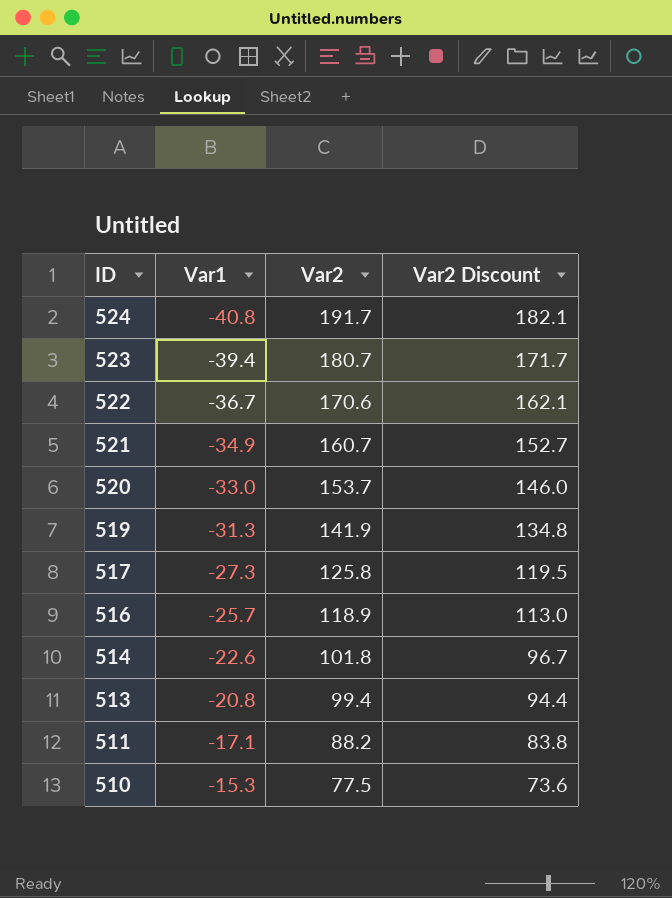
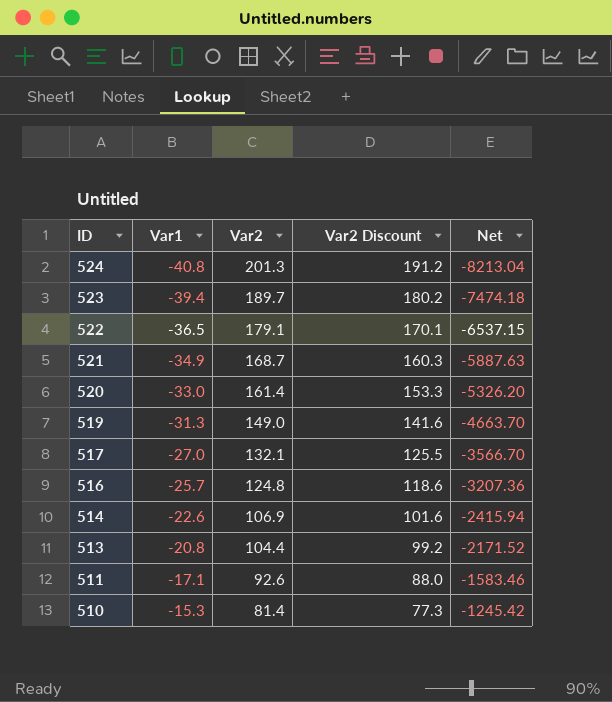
column Net | formula: none -> [Var1] * [Var2]
524 | Var2: 191.7 -> 201.3
524 | Var2 Discount: 182.1 -> 191.2
523 | Var2: 180.7 -> 189.7
523 | Var2 Discount: 171.7 -> 180.2
522 | Var1: -36.7 -> -36.5
522 | Var2: 170.6 -> 179.1
522 | Var2 Discount: 162.1 -> 170.1
521 | Var2: 160.7 -> 168.7
521 | Var2 Discount: 152.7 -> 160.3
520 | Var2: 153.7 -> 161.4
520 | Var2 Discount: 146.0 -> 153.3
519 | Var2: 141.9 -> 149.0
519 | Var2 Discount: 134.8 -> 141.6
517 | Var1: -27.3 -> -27.0
517 | Var2: 125.8 -> 132.1
517 | Var2 Discount: 119.5 -> 125.5
516 | Var2: 118.9 -> 124.8
516 | Var2 Discount: 113.0 -> 118.6
514 | Var2: 101.8 -> 106.9
514 | Var2 Discount: 96.7 -> 101.6
513 | Var2: 99.4 -> 104.4
513 | Var2 Discount: 94.4 -> 99.2
511 | Var2: 88.2 -> 92.6
511 | Var2 Discount: 83.8 -> 88.0
510 | Var2: 77.5 -> 81.4
510 | Var2 Discount: 73.6 -> 77.3

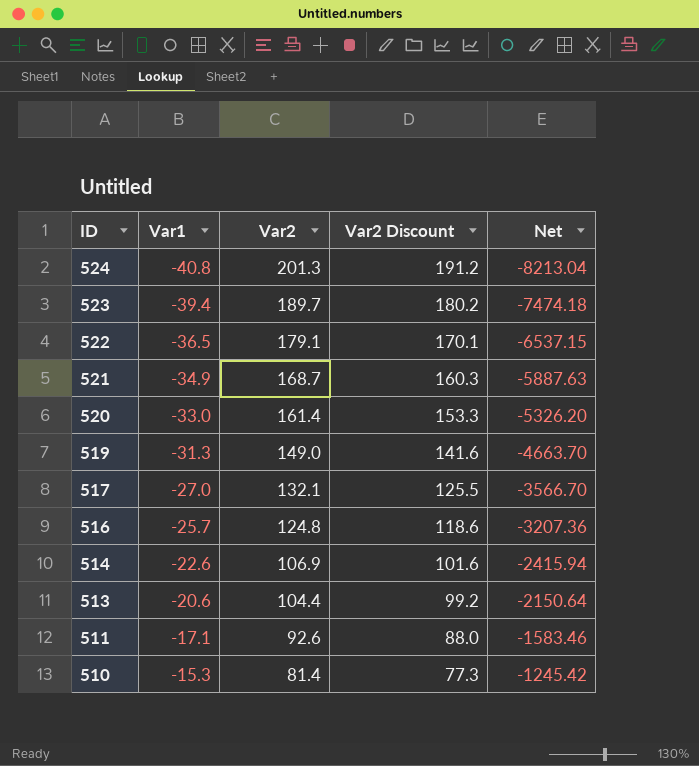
513 | Var1: -20.8 -> -20.6
513 | Net: -2171.52 -> -2150.64

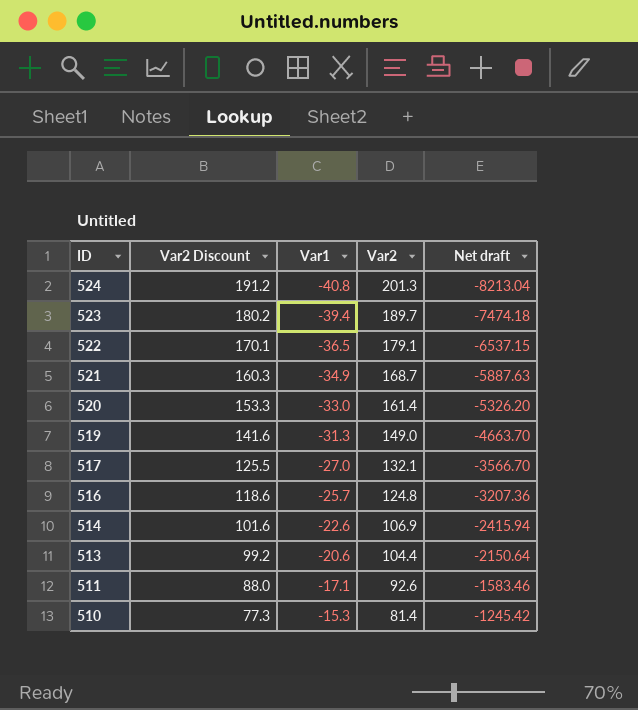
column Var2 Discount | position: 4 -> 2
column name: Net -> Net draft

